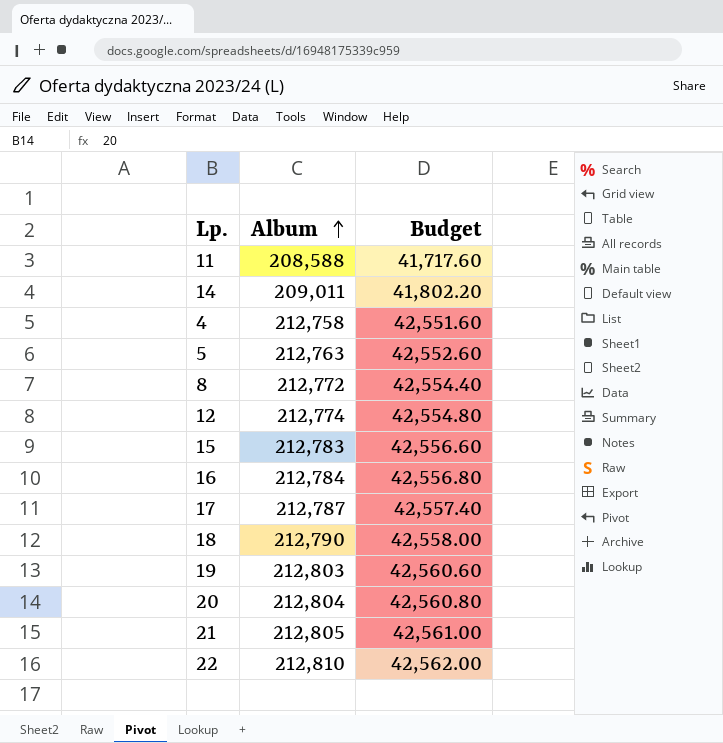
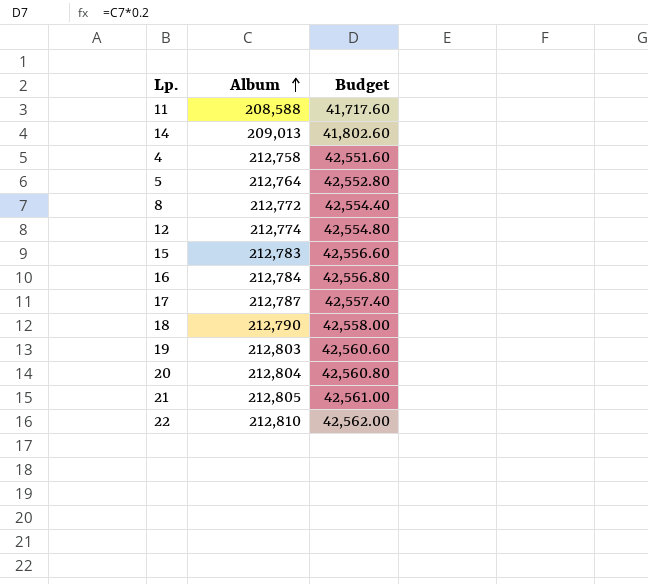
14 | Album: 209,011 -> 209,013
14 | Budget: 41,802.20 -> 41,802.60
5 | Album: 212,763 -> 212,764
5 | Budget: 42,552.60 -> 42,552.80

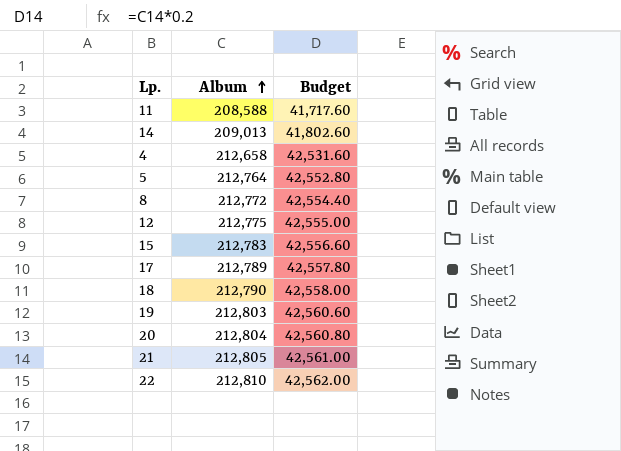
row 16: 212,784 | 42,556.80 -> none
4 | Album: 212,758 -> 212,658
4 | Budget: 42,551.60 -> 42,531.60
12 | Album: 212,774 -> 212,775
12 | Budget: 42,554.80 -> 42,555.00
17 | Album: 212,787 -> 212,789
17 | Budget: 42,557.40 -> 42,557.80

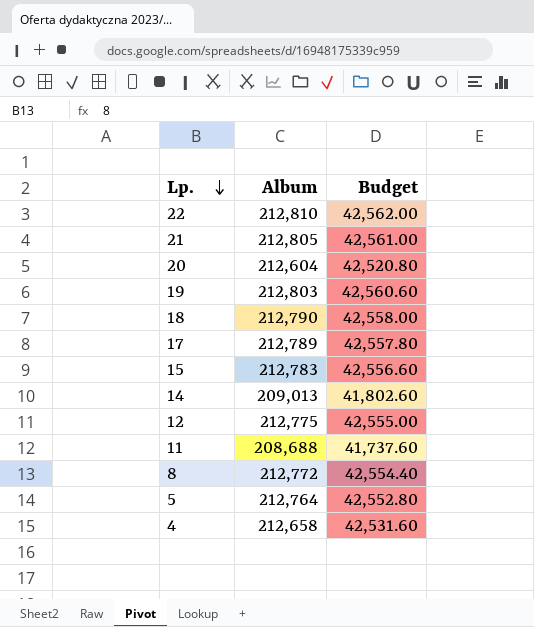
row order: Album ascending -> Lp. descending
20 | Album: 212,804 -> 212,604
20 | Budget: 42,560.80 -> 42,520.80
11 | Album: 208,588 -> 208,688
11 | Budget: 41,717.60 -> 41,737.60

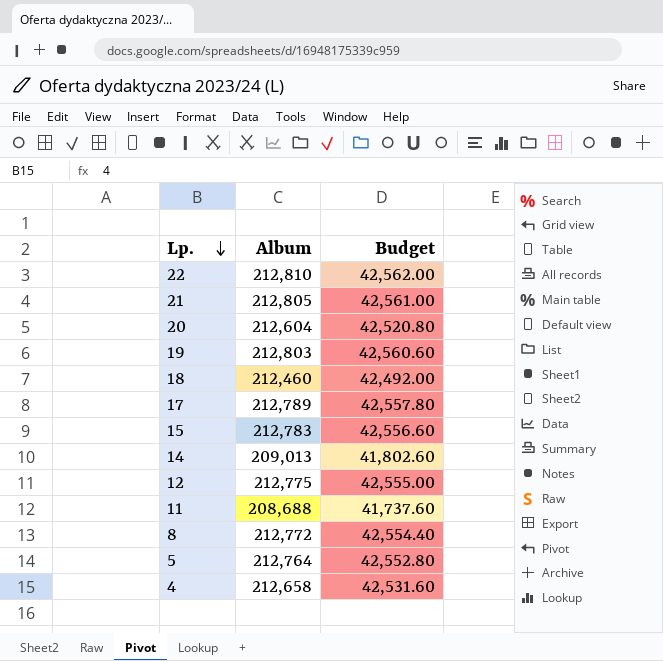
18 | Album: 212,790 -> 212,460
18 | Budget: 42,558.00 -> 42,492.00

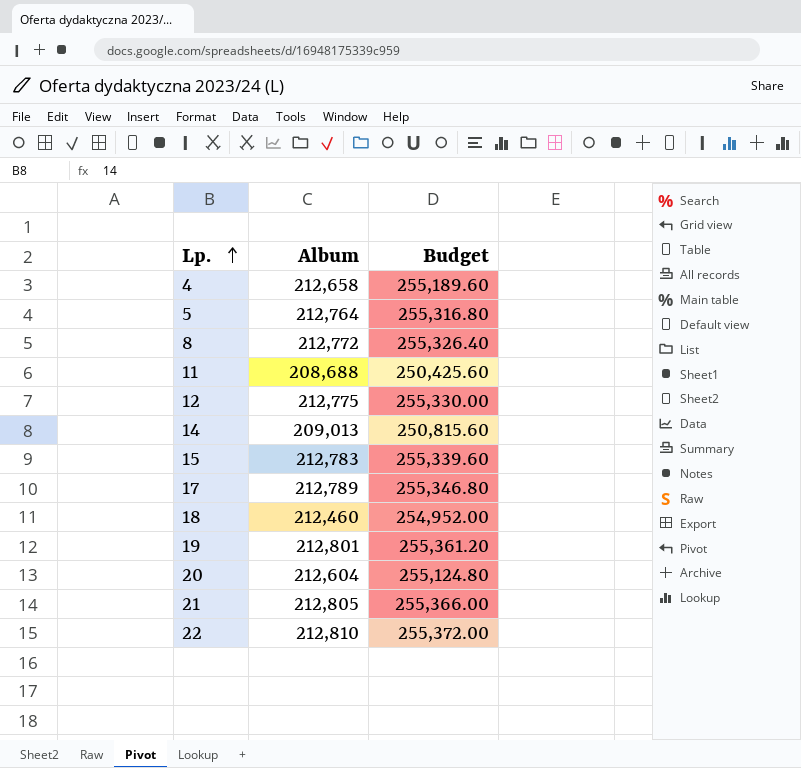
row order: Lp. descending -> Lp. ascending
column Budget | formula: [Album] * 0.2 -> [Album] * 1.2
19 | Album: 212,803 -> 212,801

